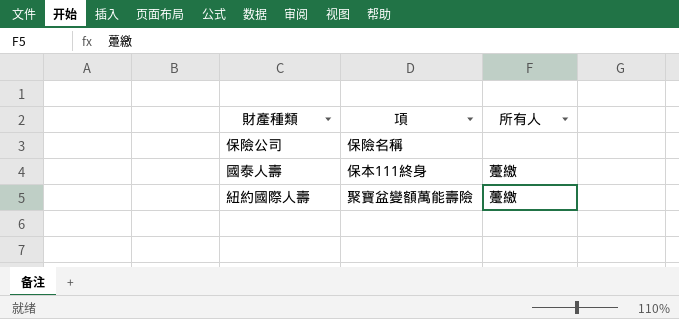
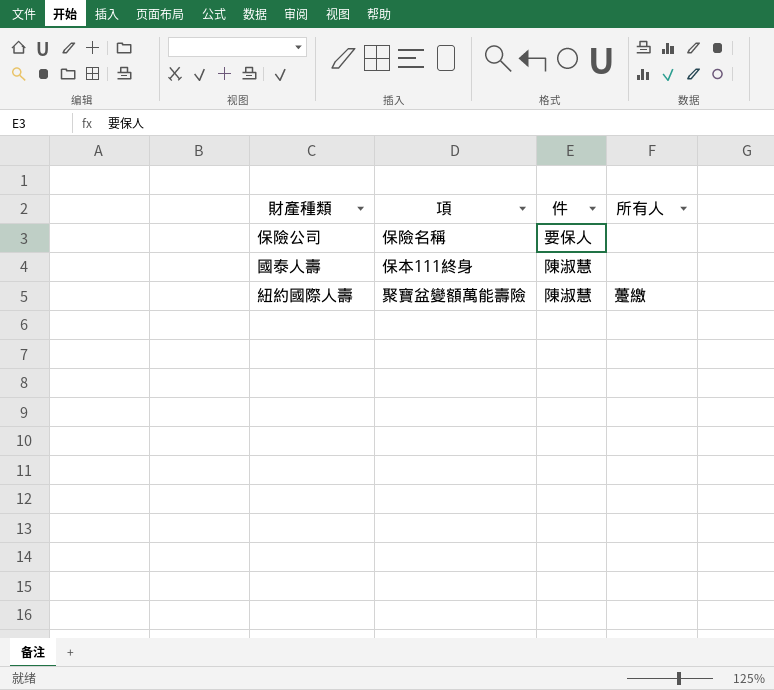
column 件 | position: none -> 3
國泰人壽 | 所有人: 躉繳 -> none

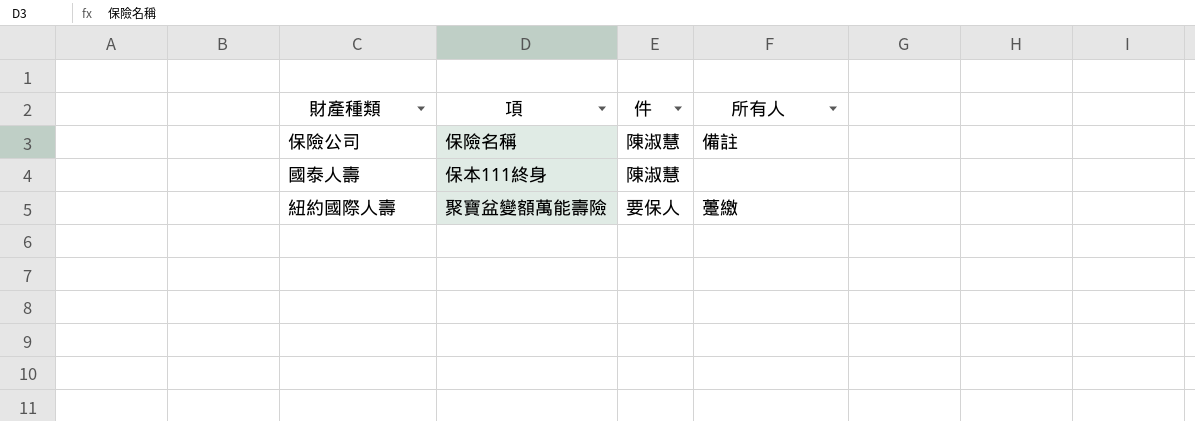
保險公司 | 件: 要保人 -> 陳淑慧
保險公司 | 所有人: none -> 備註
紐約國際人壽 | 件: 陳淑慧 -> 要保人

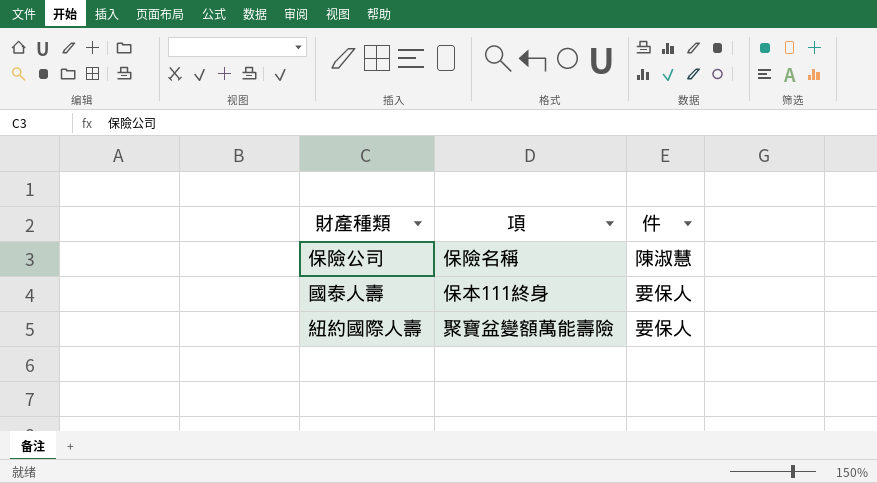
column 所有人 | position: 4 -> none
國泰人壽 | 件: 陳淑慧 -> 要保人

